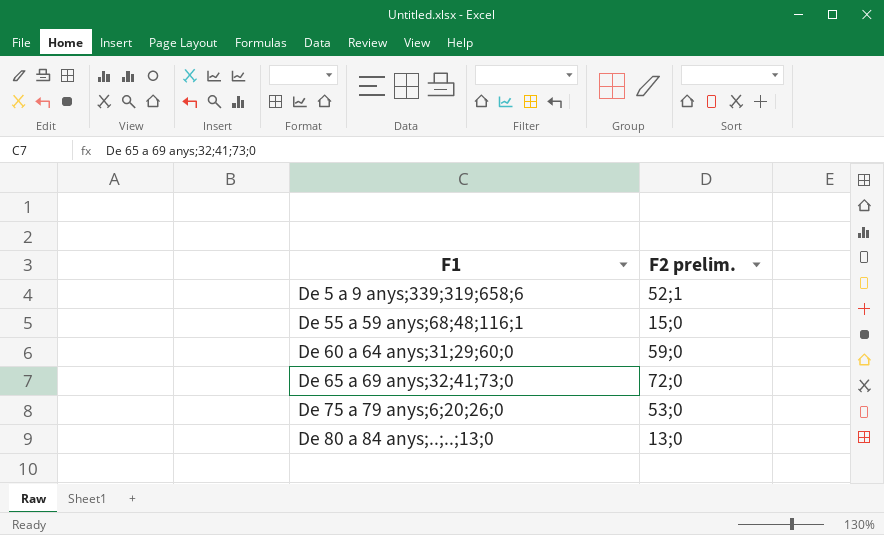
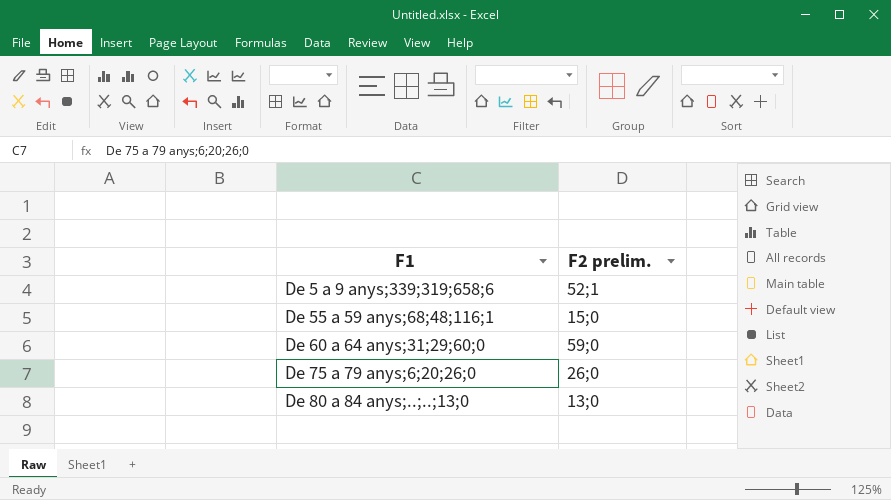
row De 65 a 69 anys;32;41;73;0: 72;0 -> none
De 75 a 79 anys;6;20;26;0 | F2 prelim.: 53;0 -> 26;0

